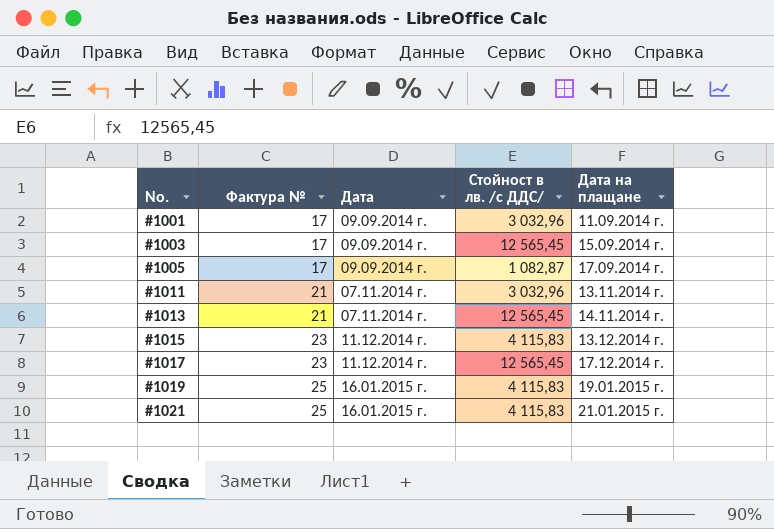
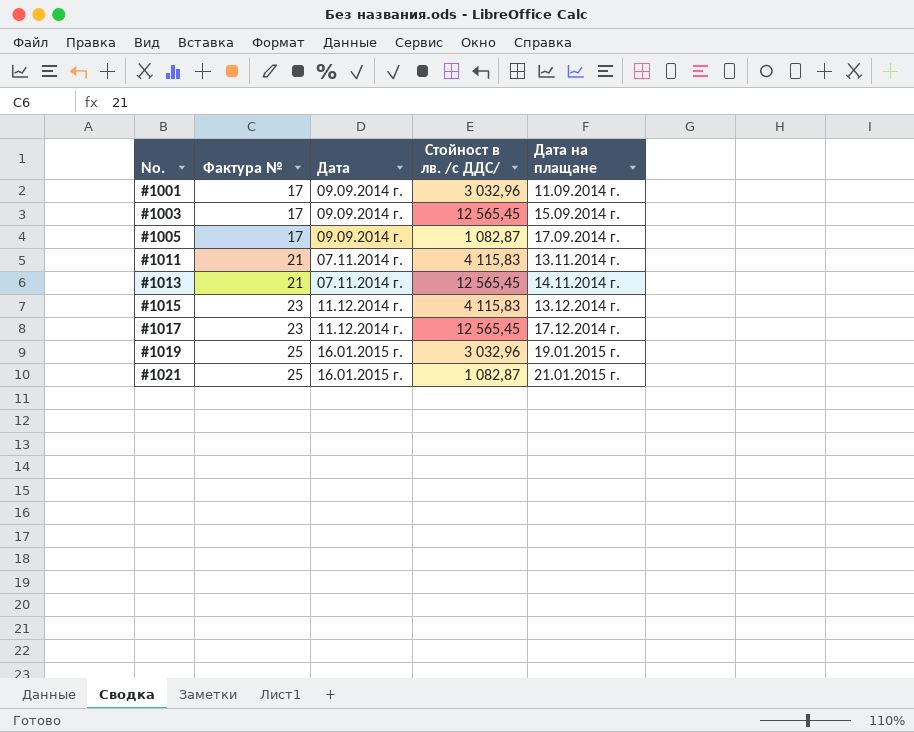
#1011 | Стойност в лв. /с ДДС/: 3 032,96 -> 4 115,83
#1019 | Стойност в лв. /с ДДС/: 4 115,83 -> 3 032,96
#1021 | Стойност в лв. /с ДДС/: 4 115,83 -> 1 082,87

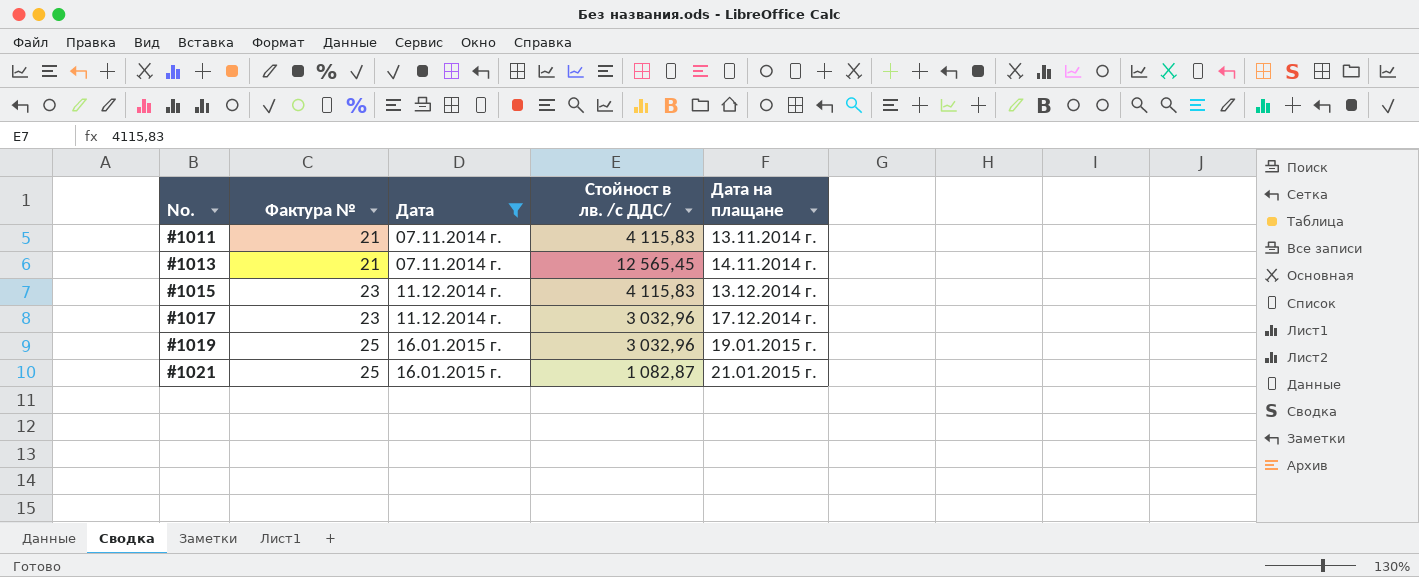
filter: none -> Дата != 09.09.2014 г.
#1017 | Стойност в лв. /с ДДС/: 12 565,45 -> 3 032,96

